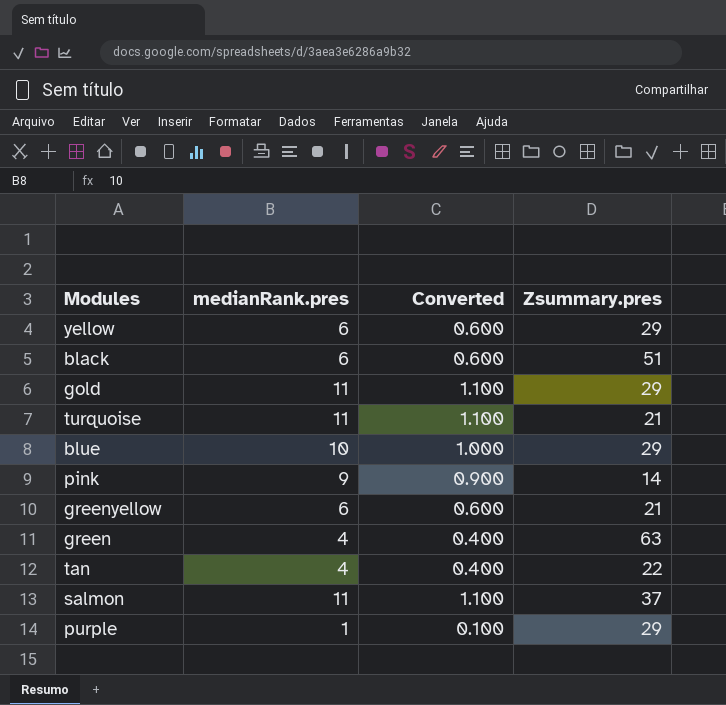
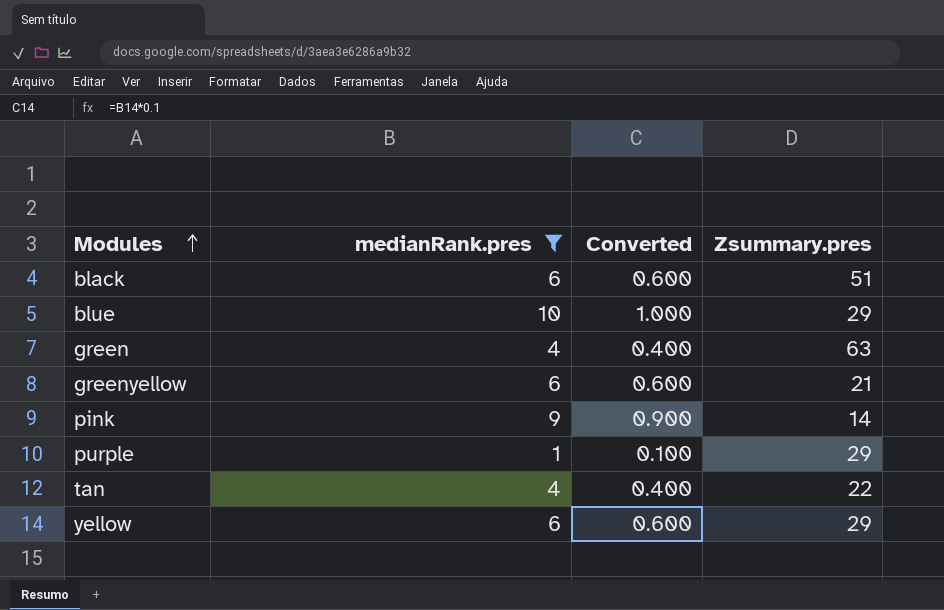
filter: none -> medianRank.pres != 11
row order: none -> Modules ascending

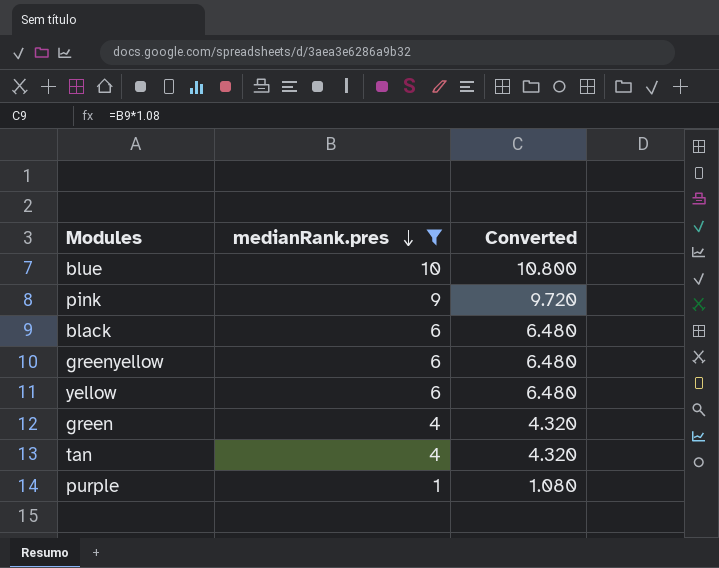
row order: Modules ascending -> medianRank.pres descending
column Zsummary.pres | position: 4 -> none
column Converted | formula: [medianRank.pres] * 0.1 -> [medianRank.pres] * 1.08

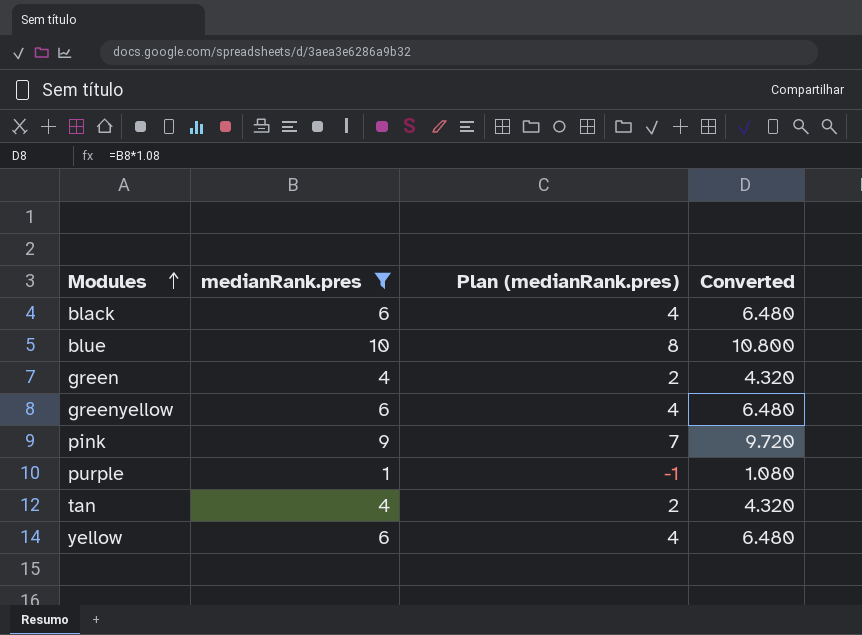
row order: medianRank.pres descending -> Modules ascending
column Plan (medianRank.pres) | formula: none -> [medianRank.pres] - 2

